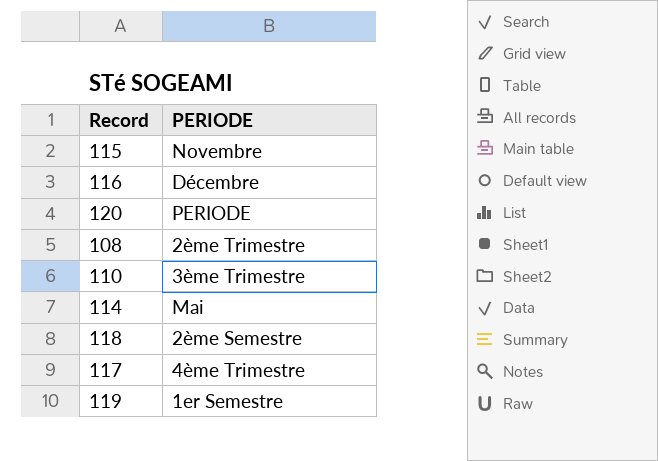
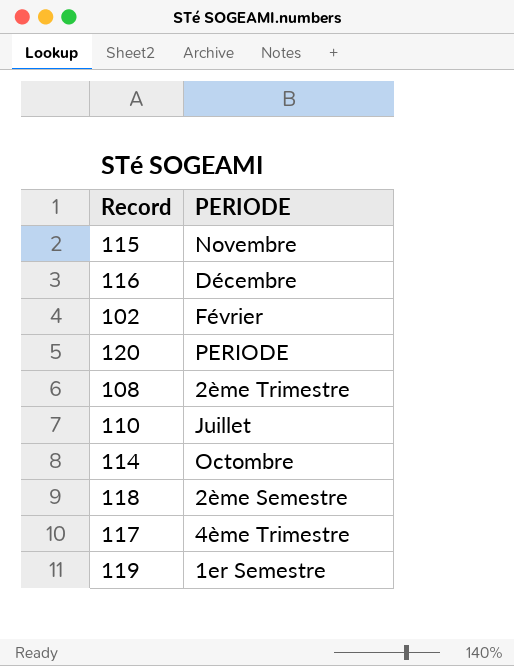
row 102: none -> Février
110 | PERIODE: 3ème Trimestre -> Juillet
114 | PERIODE: Mai -> Octombre

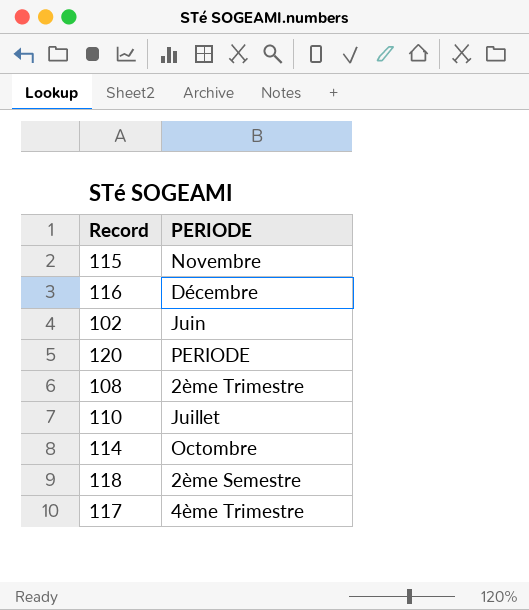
row 119: 1er Semestre -> none
102 | PERIODE: Février -> Juin

